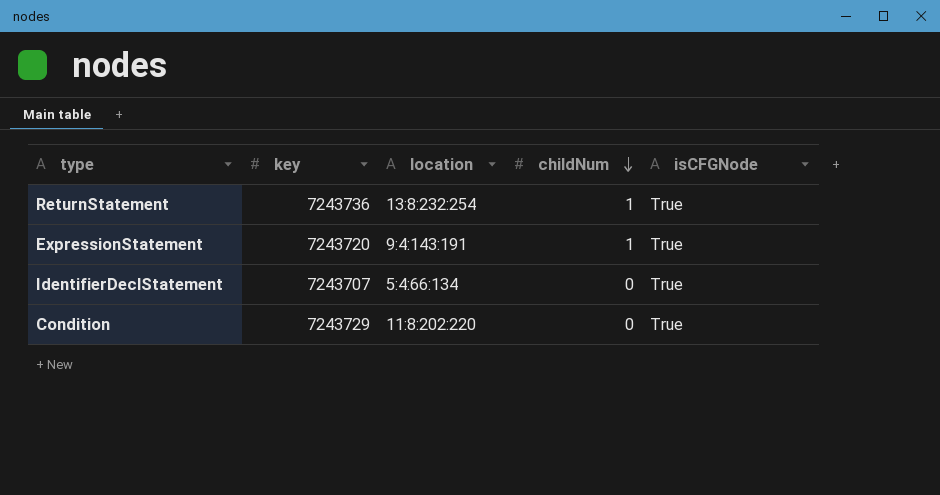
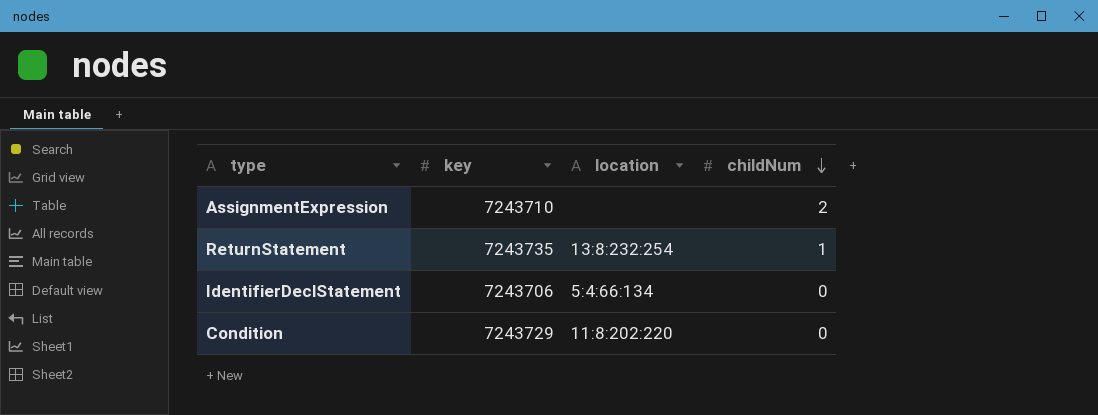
column isCFGNode | position: 5 -> none
row ExpressionStatement: 7243720 | 9:4:143:191 | 1 | True -> none
row AssignmentExpression: none -> 7243710 | none | 2
ReturnStatement | key: 7243736 -> 7243735
IdentifierDeclStatement | key: 7243707 -> 7243706

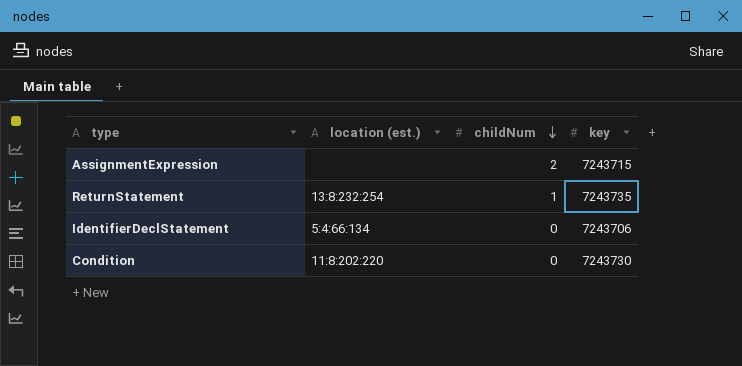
column name: location -> location (est.)
column key | position: 2 -> 4
AssignmentExpression | key: 7243710 -> 7243715
Condition | key: 7243729 -> 7243730

